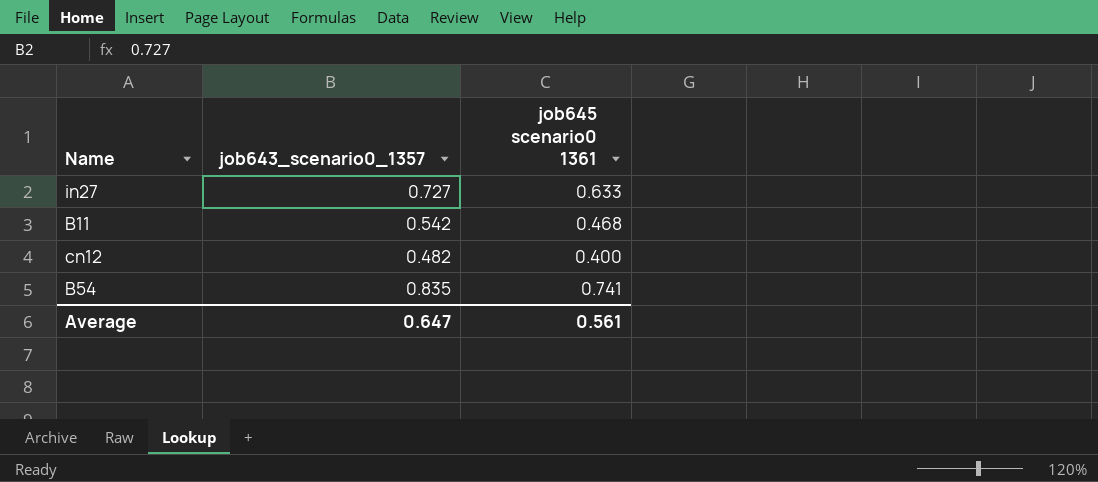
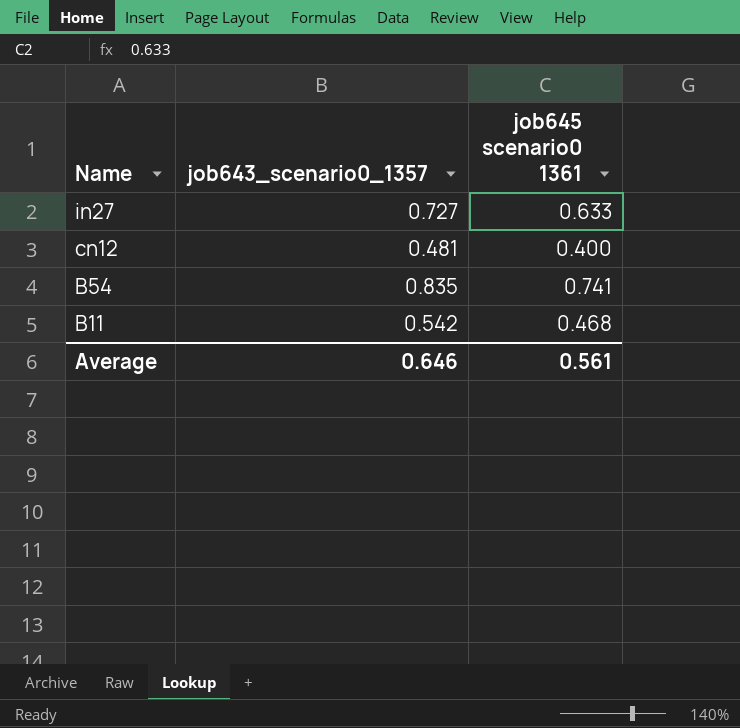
row order: none -> Name descending
cn12 | job643_scenario0_1357: 0.482 -> 0.481
Average | job643_scenario0_1357: 0.647 -> 0.646

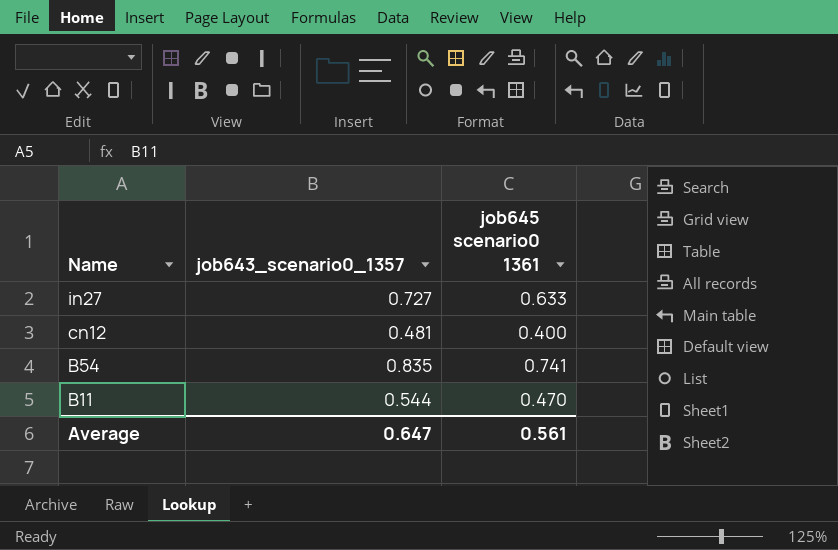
B11 | job643_scenario0_1357: 0.542 -> 0.544
B11 | job645 scenario0 1361: 0.468 -> 0.470
Average | job643_scenario0_1357: 0.646 -> 0.647

